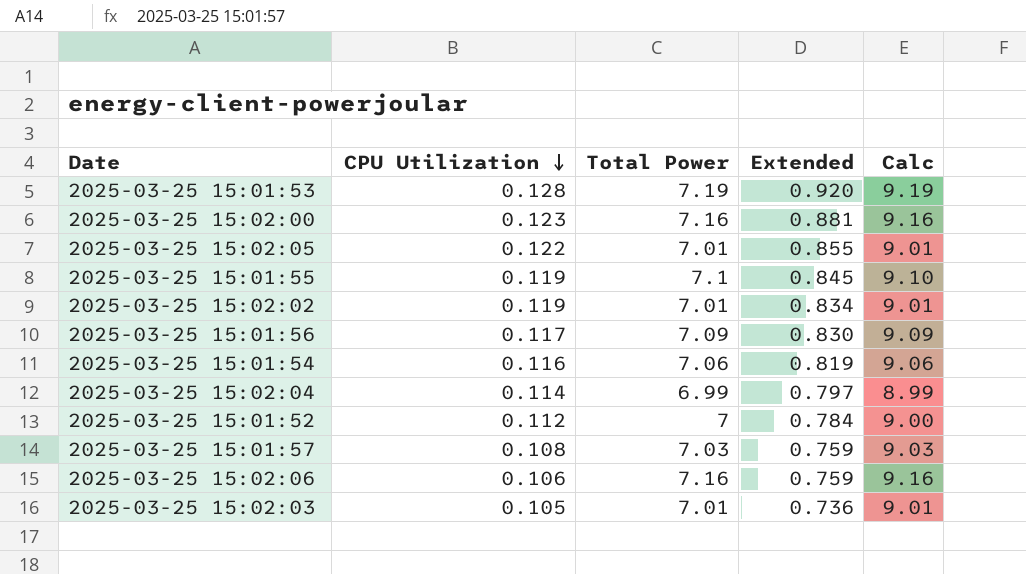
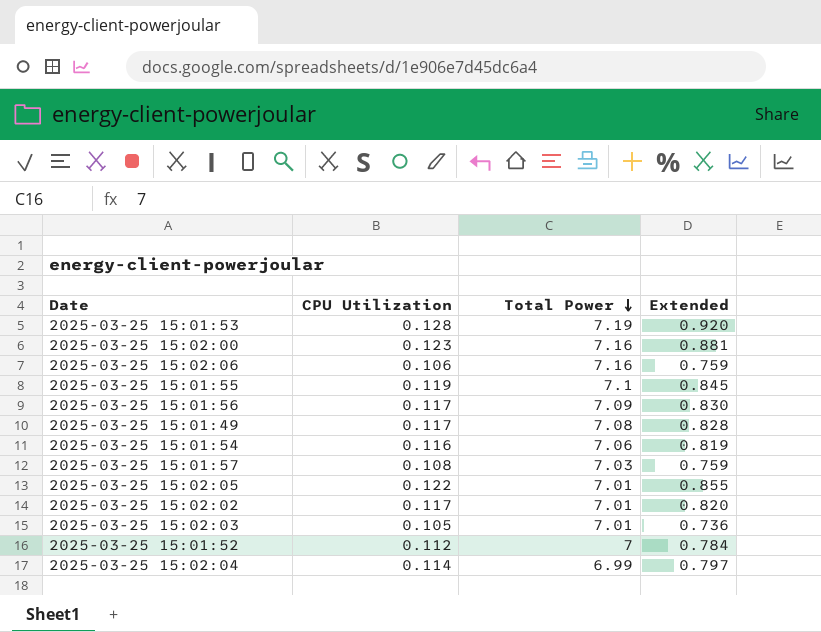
row order: CPU Utilization descending -> Total Power descending
column Calc | formula: [Total Power] + 2 -> none
row 2025-03-25 15:01:49: none -> 0.117 | 7.08 | 0.828
2025-03-25 15:02:02 | CPU Utilization: 0.119 -> 0.117
2025-03-25 15:02:02 | Extended: 0.834 -> 0.820

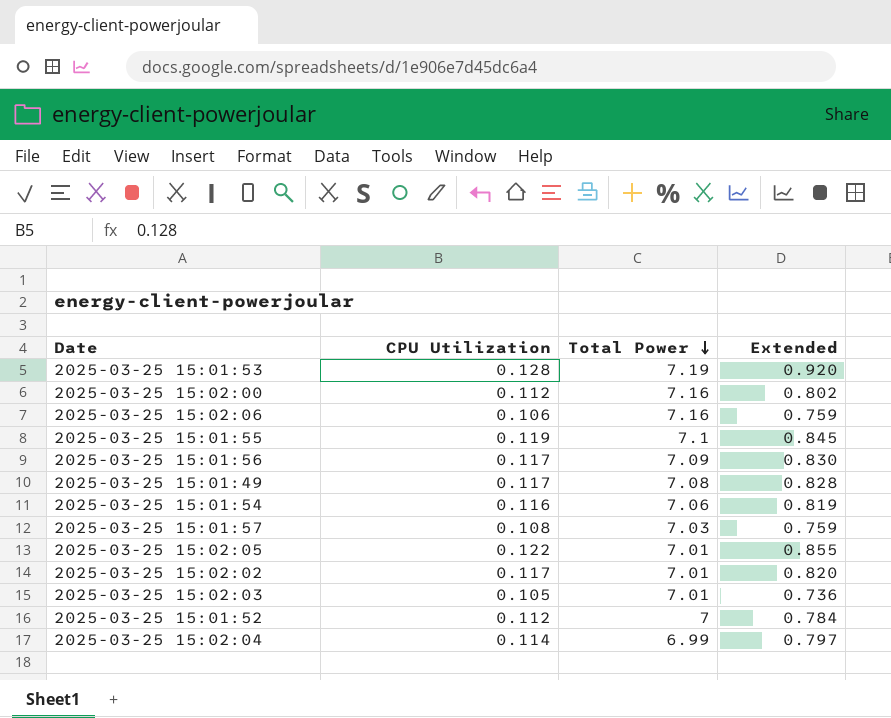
2025-03-25 15:02:00 | CPU Utilization: 0.123 -> 0.112
2025-03-25 15:02:00 | Extended: 0.881 -> 0.802

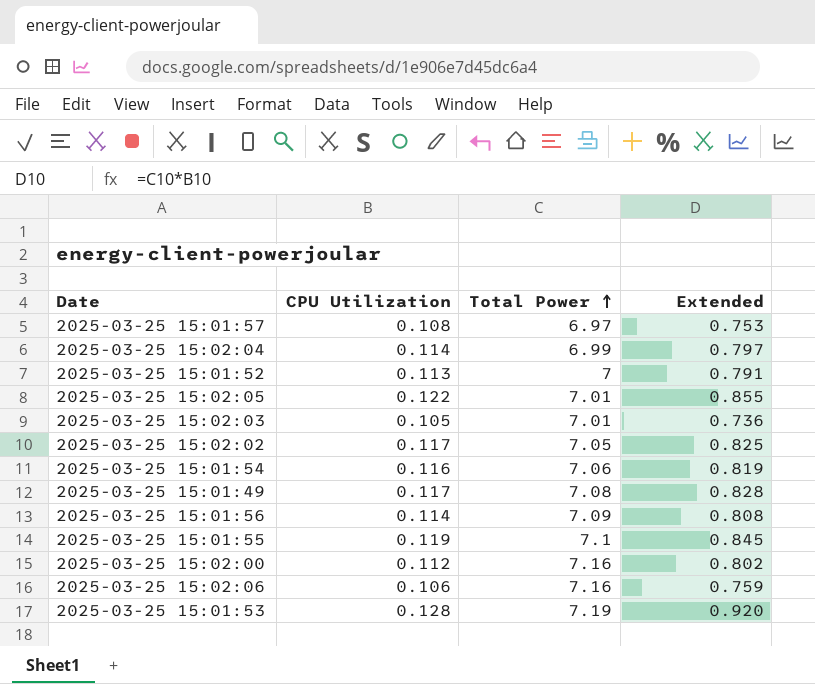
row order: Total Power descending -> Total Power ascending
2025-03-25 15:01:57 | Total Power: 7.03 -> 6.97
2025-03-25 15:01:57 | Extended: 0.759 -> 0.753
2025-03-25 15:01:52 | CPU Utilization: 0.112 -> 0.113
2025-03-25 15:01:52 | Extended: 0.784 -> 0.791
2025-03-25 15:02:02 | Total Power: 7.01 -> 7.05
2025-03-25 15:02:02 | Extended: 0.820 -> 0.825
2025-03-25 15:01:56 | CPU Utilization: 0.117 -> 0.114
2025-03-25 15:01:56 | Extended: 0.830 -> 0.808

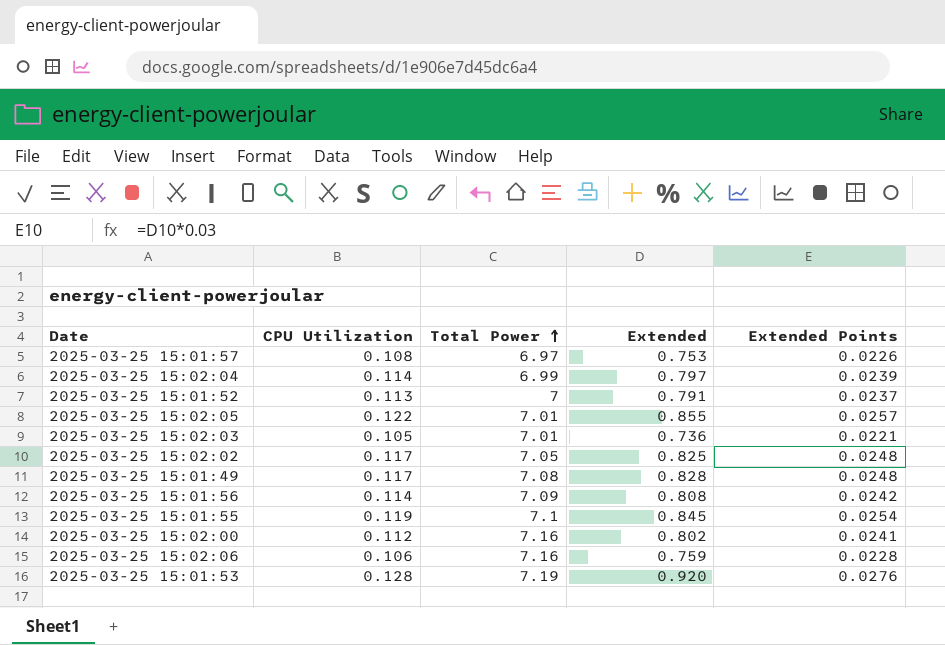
column Extended Points | formula: none -> [Extended] * 0.03
row 2025-03-25 15:01:54: 0.116 | 7.06 | 0.819 -> none

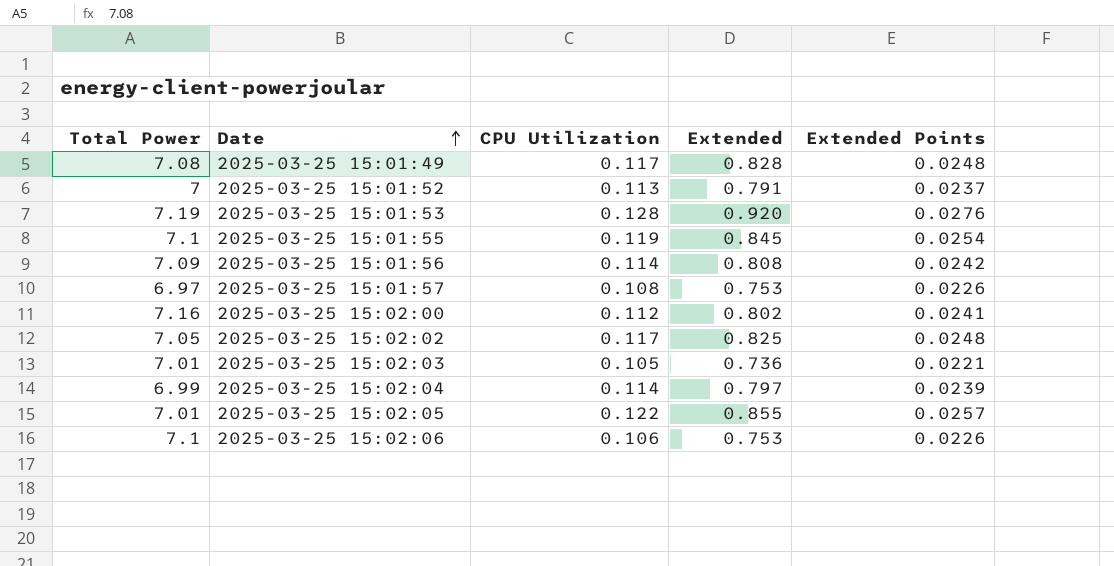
row order: Total Power ascending -> Date ascending
column Total Power | position: 3 -> 1
2025-03-25 15:02:06 | Total Power: 7.16 -> 7.1
2025-03-25 15:02:06 | Extended: 0.759 -> 0.753
2025-03-25 15:02:06 | Extended Points: 0.0228 -> 0.0226

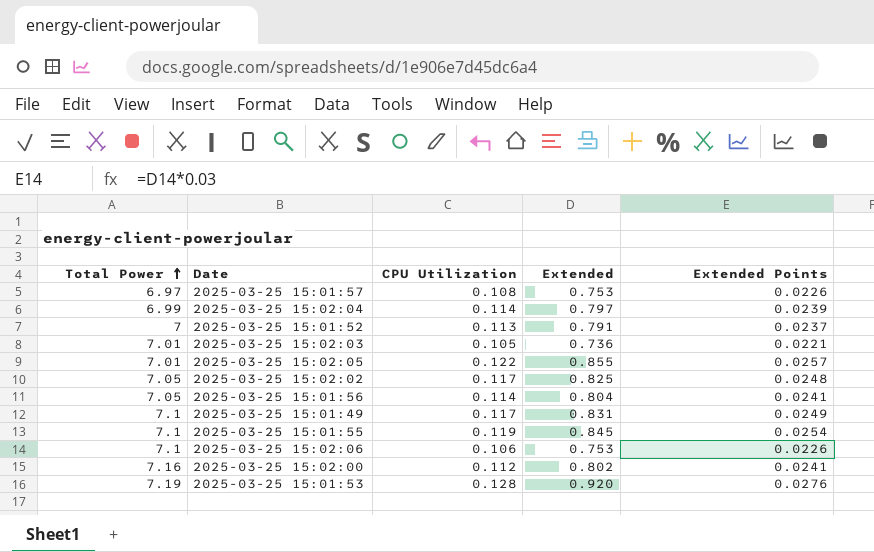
row order: Date ascending -> Total Power ascending
2025-03-25 15:01:56 | Total Power: 7.09 -> 7.05
2025-03-25 15:01:56 | Extended: 0.808 -> 0.804
2025-03-25 15:01:56 | Extended Points: 0.0242 -> 0.0241
2025-03-25 15:01:49 | Total Power: 7.08 -> 7.1
2025-03-25 15:01:49 | Extended: 0.828 -> 0.831
2025-03-25 15:01:49 | Extended Points: 0.0248 -> 0.0249

